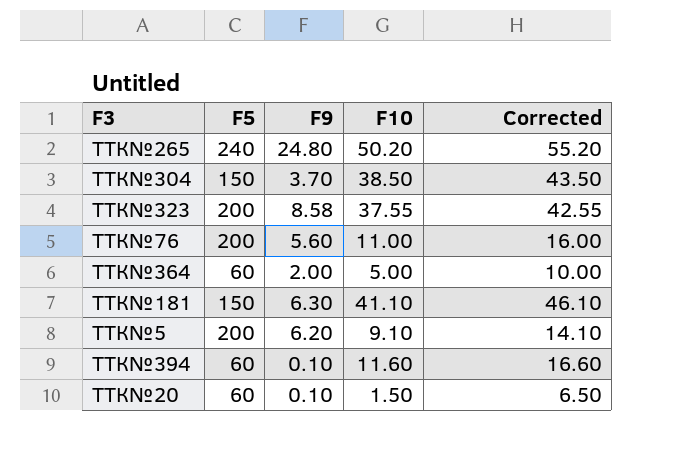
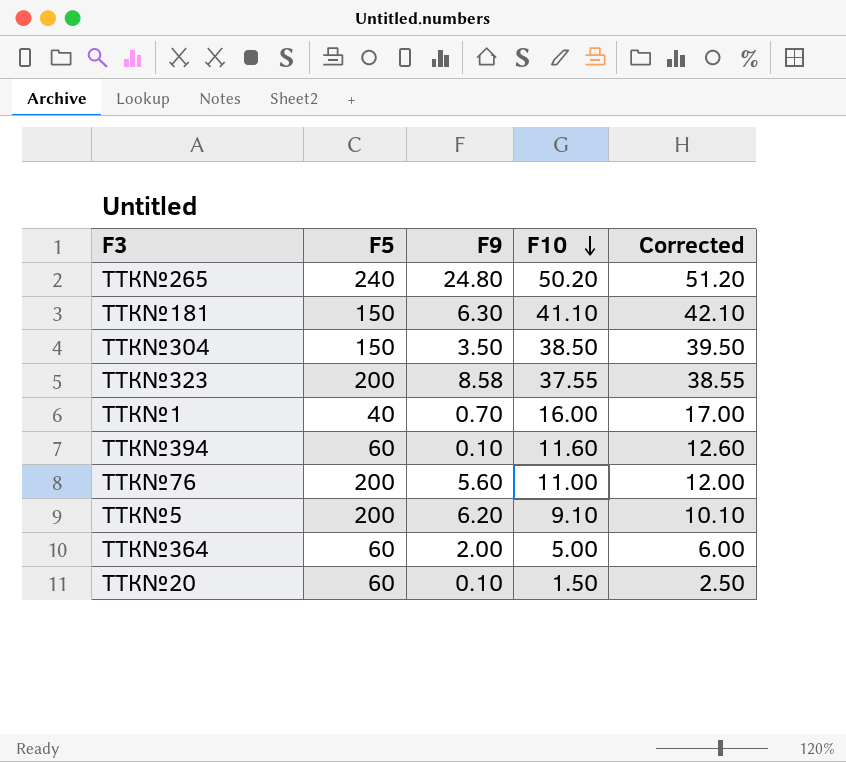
row order: none -> F10 descending
column Corrected | formula: [F10] + 5 -> [F10] + 1
ТТК№304 | F9: 3.70 -> 3.50
row ТТК№1: none -> 40 | 0.70 | 16.00 | 17.00

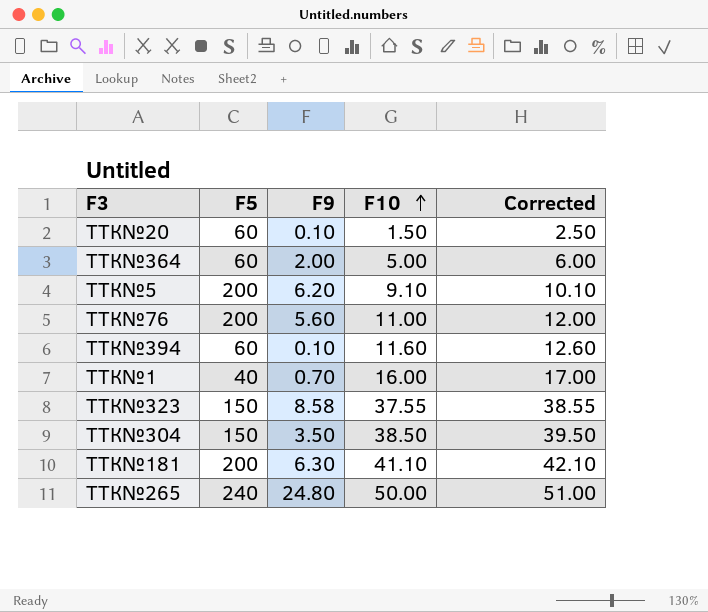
row order: F10 descending -> F10 ascending
ТТК№323 | F5: 200 -> 150
ТТК№181 | F5: 150 -> 200
ТТК№265 | F10: 50.20 -> 50.00
ТТК№265 | Corrected: 51.20 -> 51.00

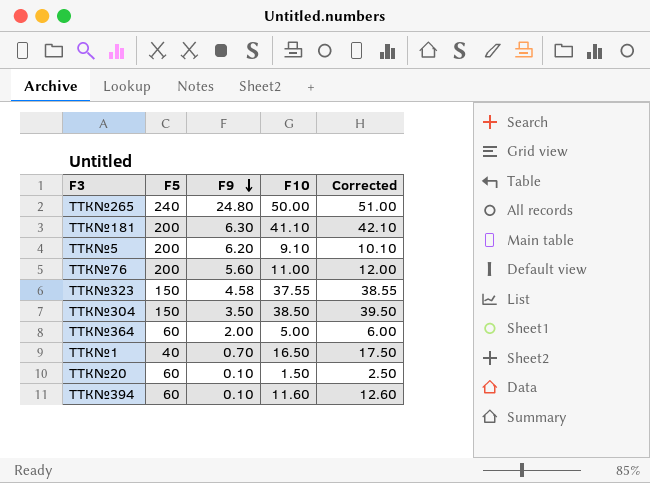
row order: F10 ascending -> F9 descending
ТТК№323 | F9: 8.58 -> 4.58
ТТК№1 | F10: 16.00 -> 16.50
ТТК№1 | Corrected: 17.00 -> 17.50

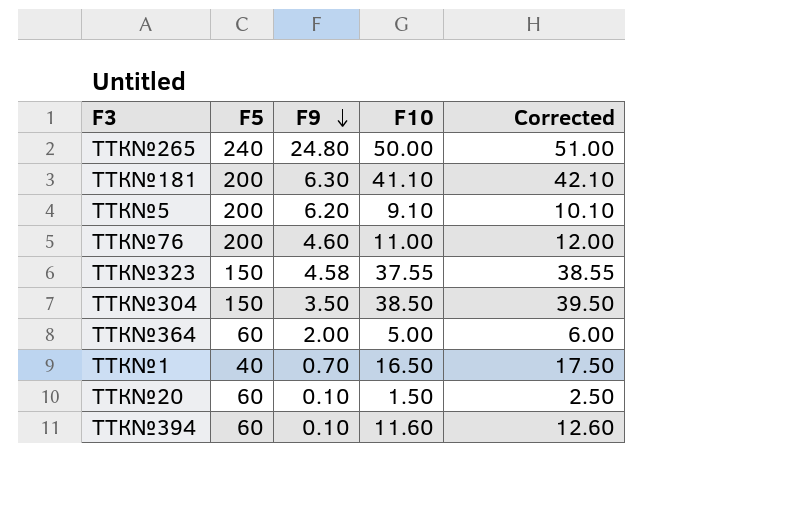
ТТК№76 | F9: 5.60 -> 4.60

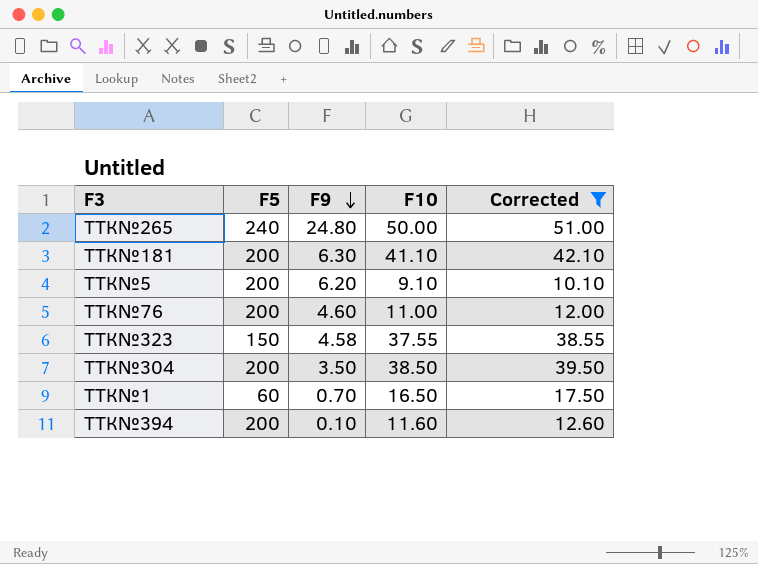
filter: none -> Corrected >= 10.10
ТТК№304 | F5: 150 -> 200
ТТК№1 | F5: 40 -> 60
ТТК№394 | F5: 60 -> 200

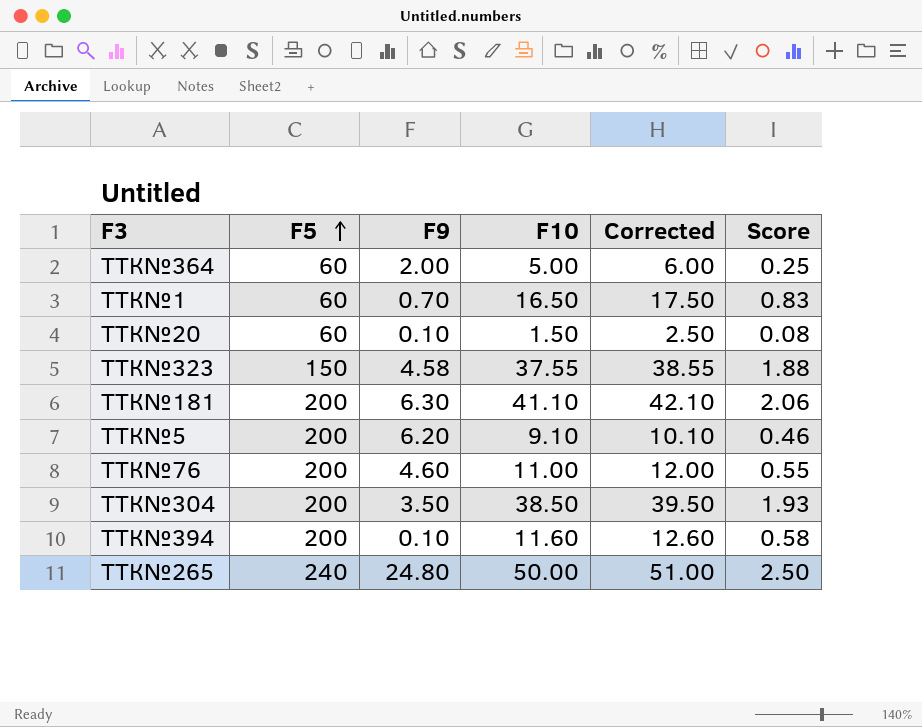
filter: Corrected >= 10.10 -> none
row order: F9 descending -> F5 ascending
column Score | formula: none -> [F10] * 0.05

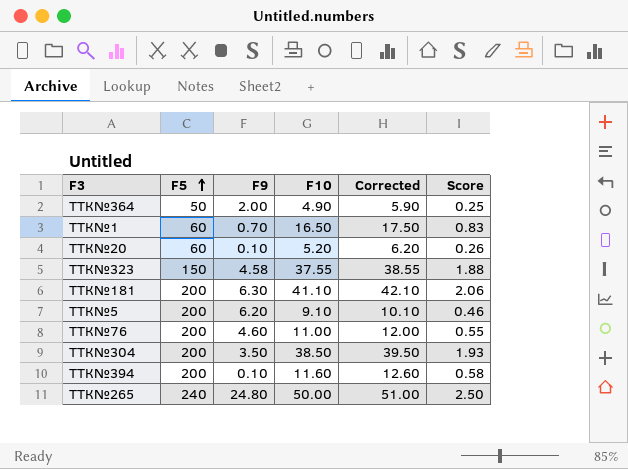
ТТК№364 | F5: 60 -> 50
ТТК№364 | F10: 5.00 -> 4.90
ТТК№364 | Corrected: 6.00 -> 5.90
ТТК№20 | F10: 1.50 -> 5.20
ТТК№20 | Corrected: 2.50 -> 6.20
ТТК№20 | Score: 0.08 -> 0.26

